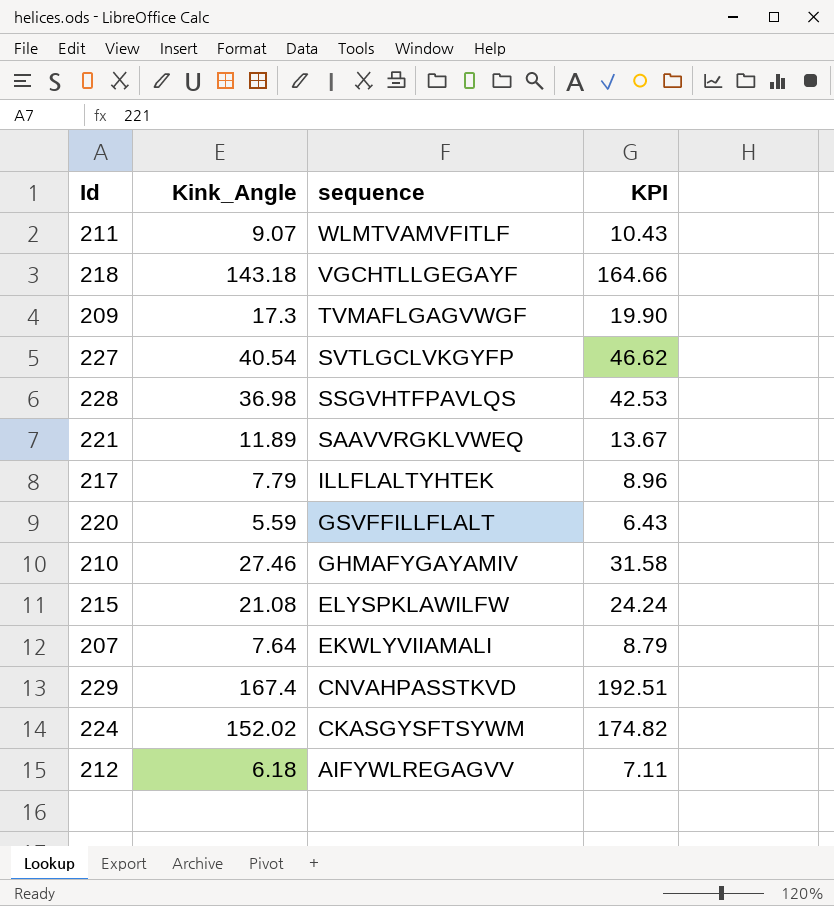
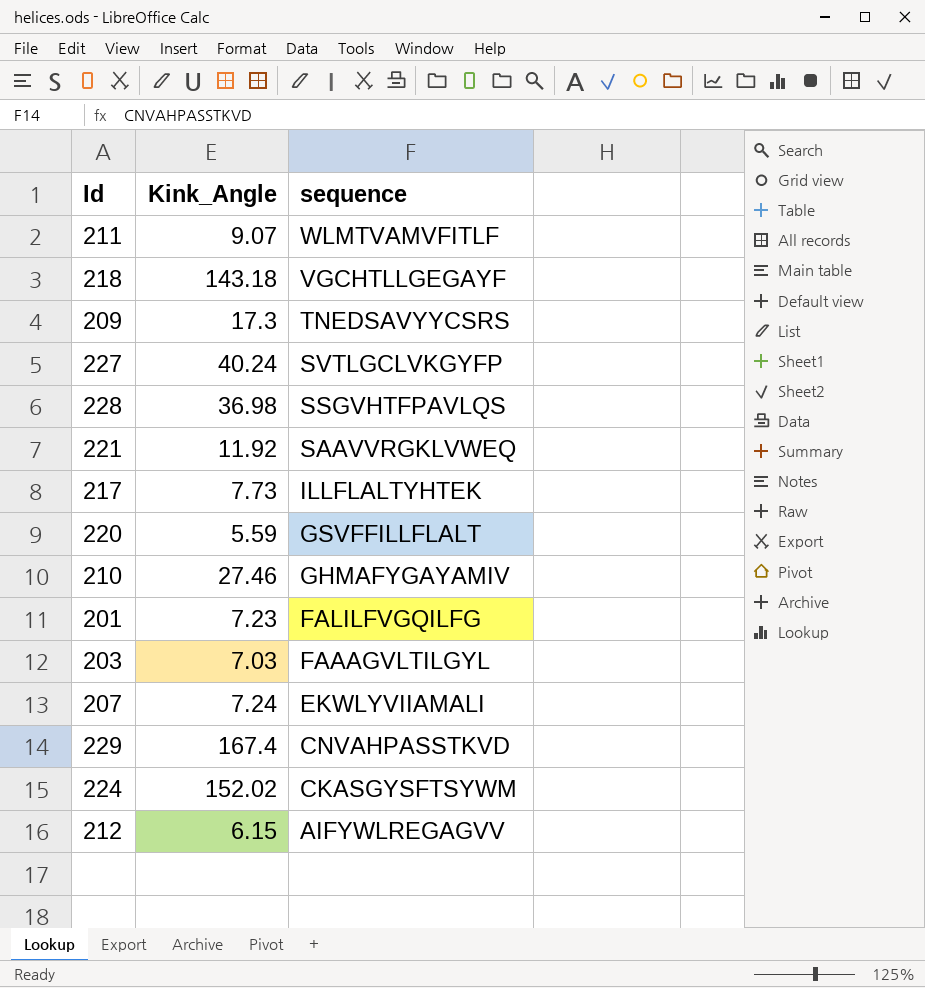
column KPI | formula: [Kink_Angle] * 1.15 -> none
row 215: 21.08 | ELYSPKLAWILFW | 24.24 -> none
209 | sequence: TVMAFLGAGVWGF -> TNEDSAVYYCSRS
227 | Kink_Angle: 40.54 -> 40.24
221 | Kink_Angle: 11.89 -> 11.92
217 | Kink_Angle: 7.79 -> 7.73
row 201: none -> 7.23 | FALILFVGQILFG
row 203: none -> 7.03 | FAAAGVLTILGYL
207 | Kink_Angle: 7.64 -> 7.24
212 | Kink_Angle: 6.18 -> 6.15

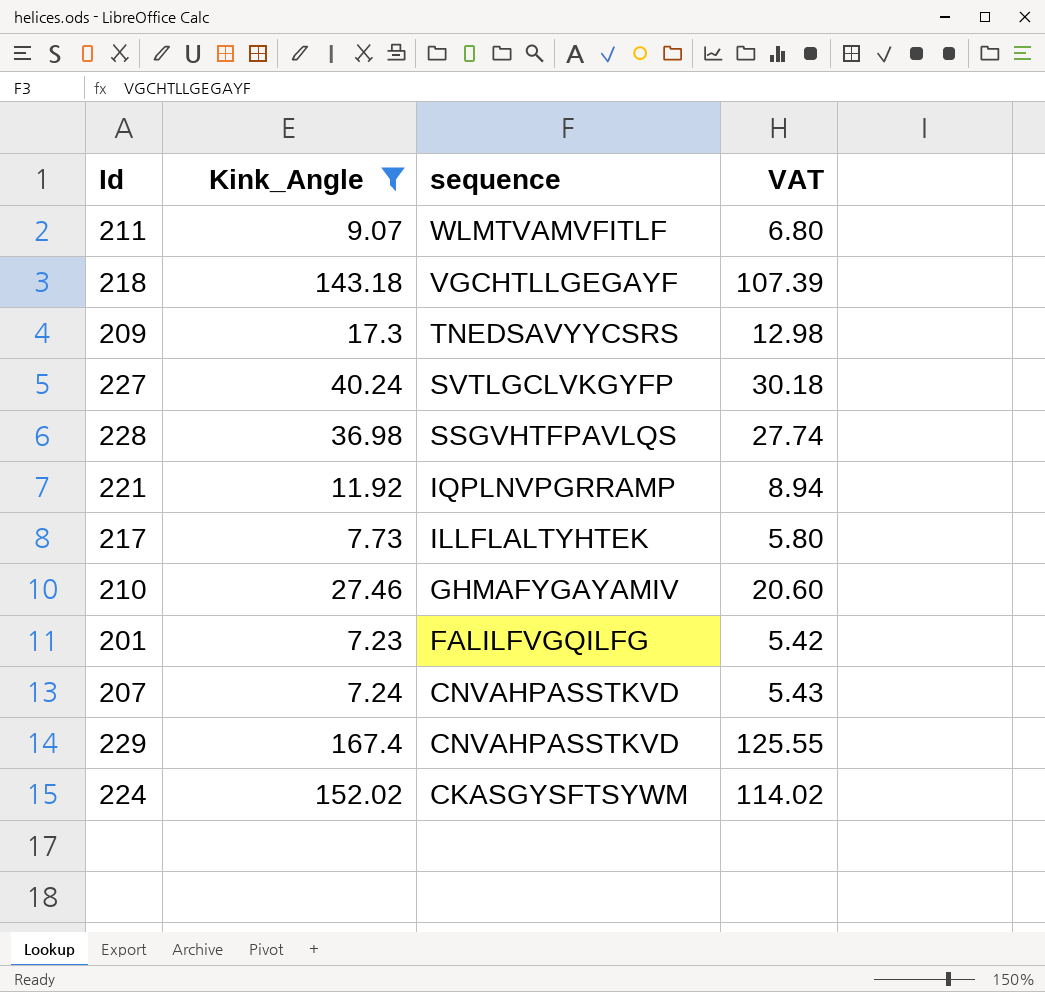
filter: none -> Kink_Angle >= 7.23
column VAT | formula: none -> [Kink_Angle] * 0.75
221 | sequence: SAAVVRGKLVWEQ -> IQPLNVPGRRAMP
207 | sequence: EKWLYVIIAMALI -> CNVAHPASSTKVD

